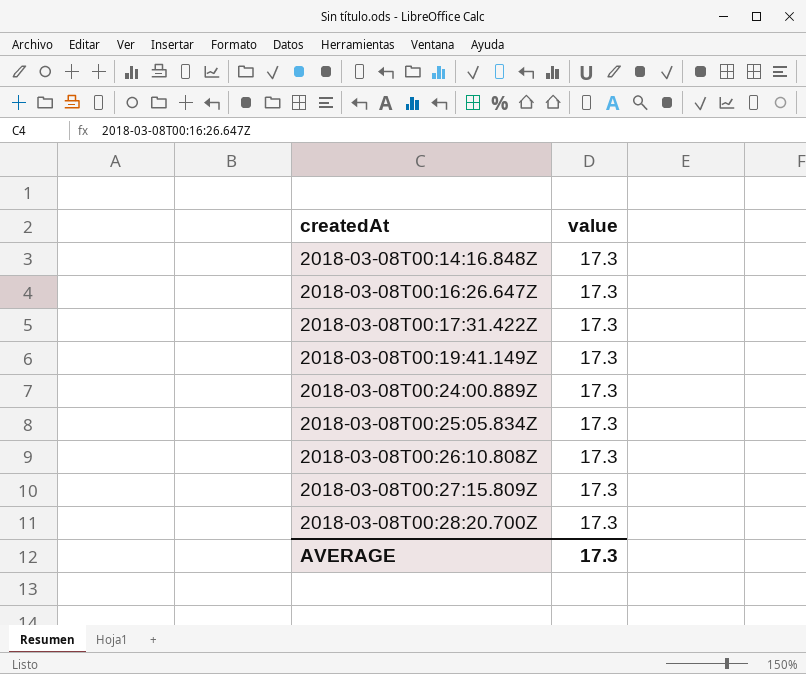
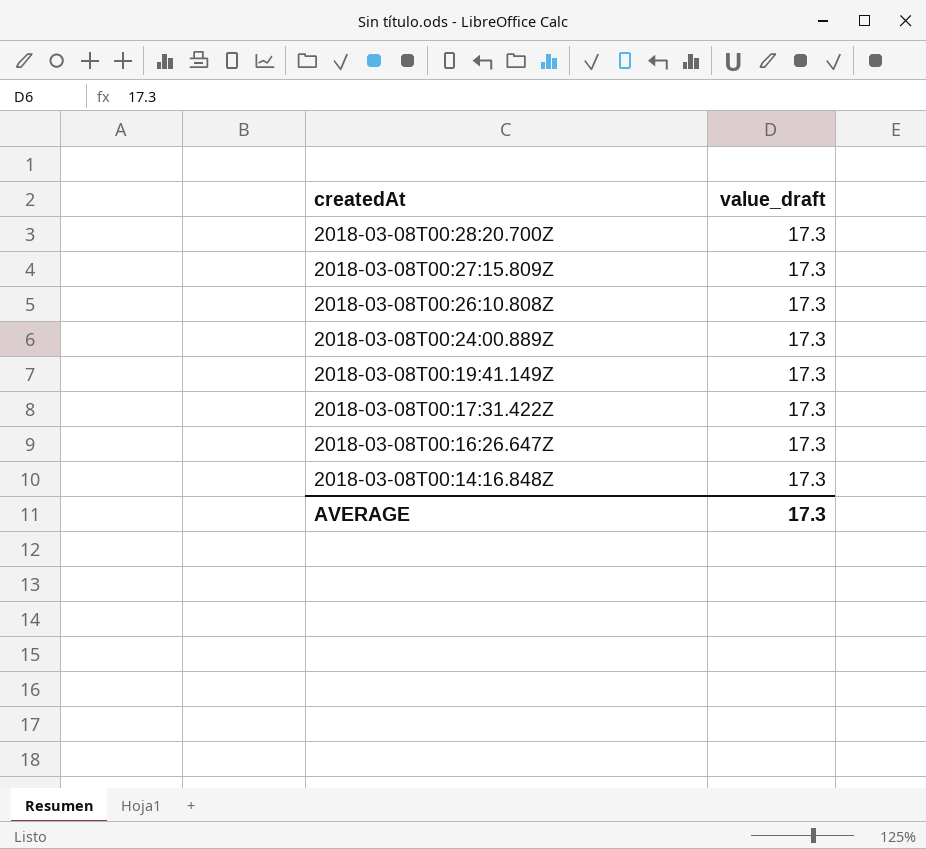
row order: createdAt ascending -> createdAt descending
column name: value -> value_draft
row 2018-03-08T00:25:05.834Z: 17.3 -> none

